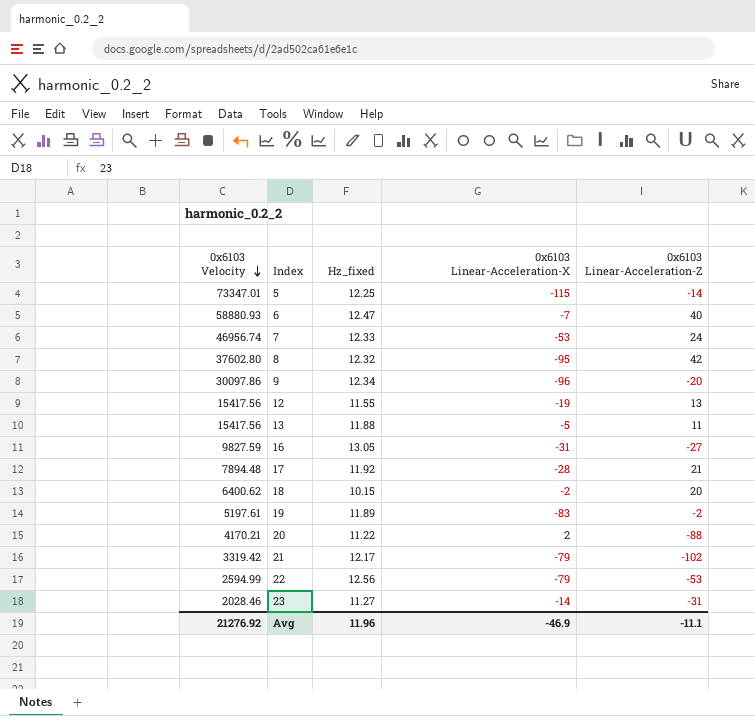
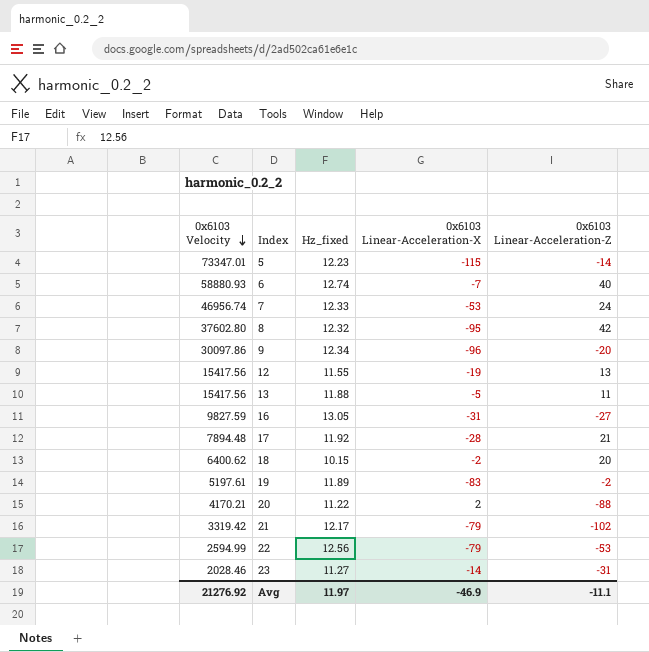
5 | Hz_fixed: 12.25 -> 12.23
6 | Hz_fixed: 12.47 -> 12.74
Avg | Hz_fixed: 11.96 -> 11.97

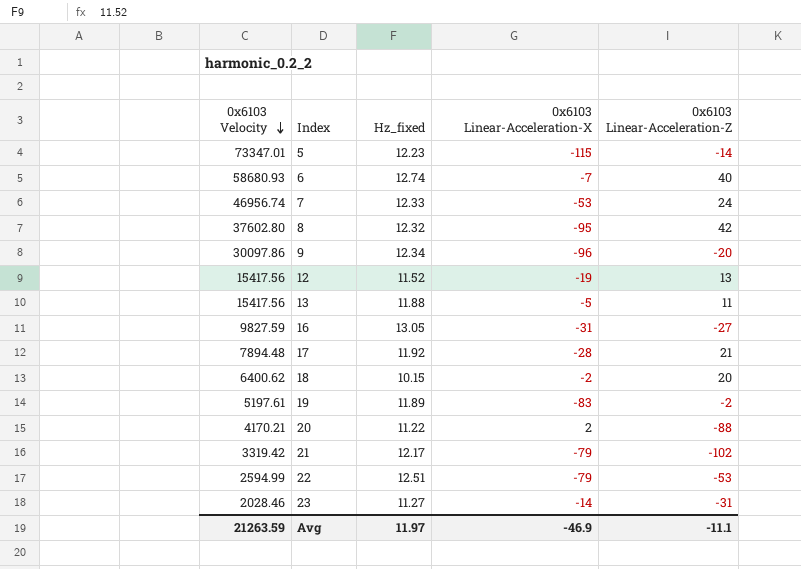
6 | 0x6103 Velocity: 58880.93 -> 58680.93
12 | Hz_fixed: 11.55 -> 11.52
22 | Hz_fixed: 12.56 -> 12.51
Avg | 0x6103 Velocity: 21276.92 -> 21263.59

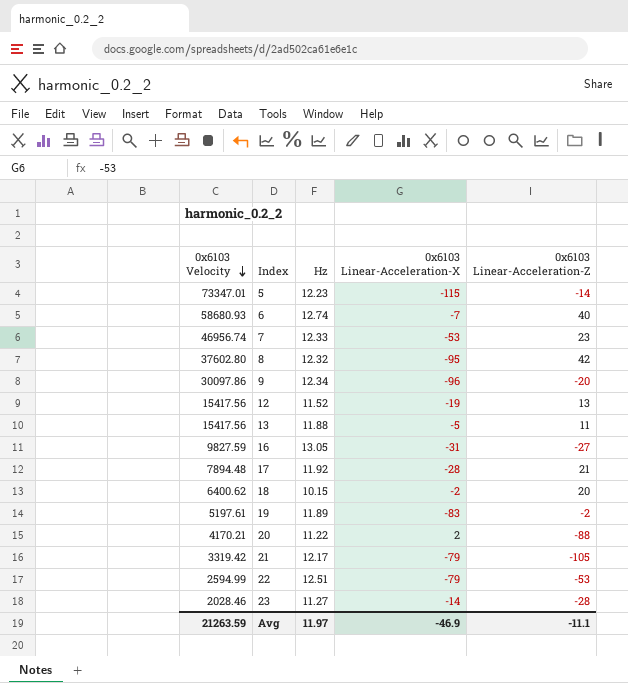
column name: Hz_fixed -> Hz
7 | 0x6103 Linear-Acceleration-Z: 24 -> 23
21 | 0x6103 Linear-Acceleration-Z: -102 -> -105
23 | 0x6103 Linear-Acceleration-Z: -31 -> -28

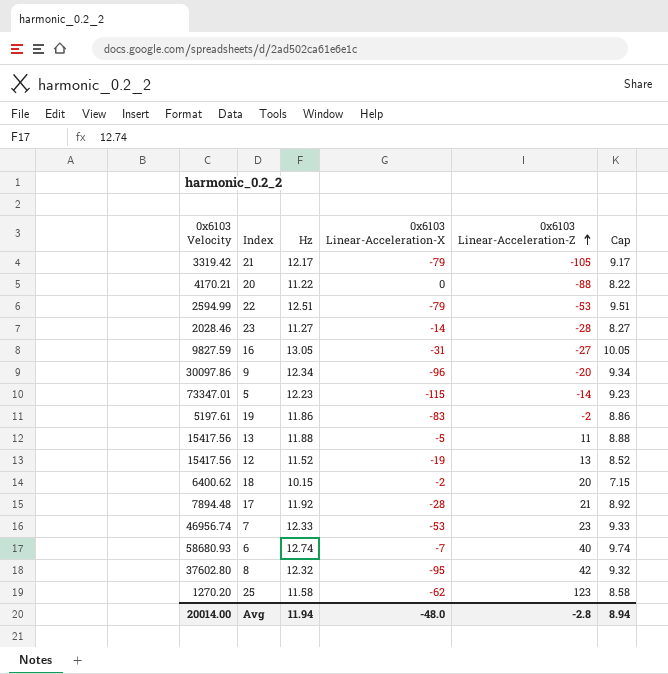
row order: 0x6103 Velocity descending -> 0x6103 Linear-Acceleration-Z ascending
column Cap | formula: none -> [Hz] - 3
20 | 0x6103 Linear-Acceleration-X: 2 -> 0
19 | Hz: 11.89 -> 11.86
row 25: none -> 1270.20 | 11.58 | -62 | 123 | 8.58
Avg | 0x6103 Velocity: 21263.59 -> 20014.00
Avg | Hz: 11.97 -> 11.94
Avg | 0x6103 Linear-Acceleration-X: -46.9 -> -48.0
Avg | 0x6103 Linear-Acceleration-Z: -11.1 -> -2.8

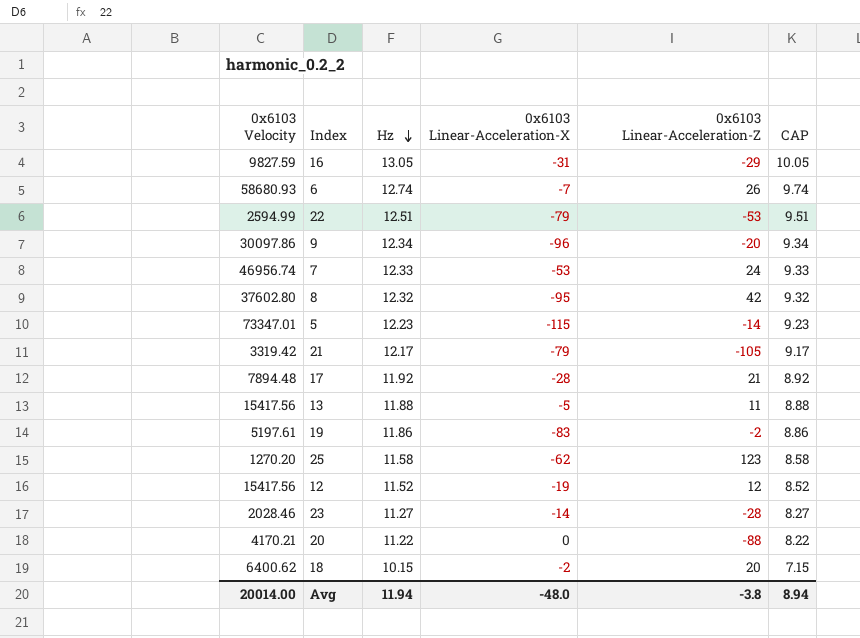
row order: 0x6103 Linear-Acceleration-Z ascending -> Hz descending
column name: Cap -> CAP
16 | 0x6103 Linear-Acceleration-Z: -27 -> -29
6 | 0x6103 Linear-Acceleration-Z: 40 -> 26
7 | 0x6103 Linear-Acceleration-Z: 23 -> 24
12 | 0x6103 Linear-Acceleration-Z: 13 -> 12
Avg | 0x6103 Linear-Acceleration-Z: -2.8 -> -3.8

